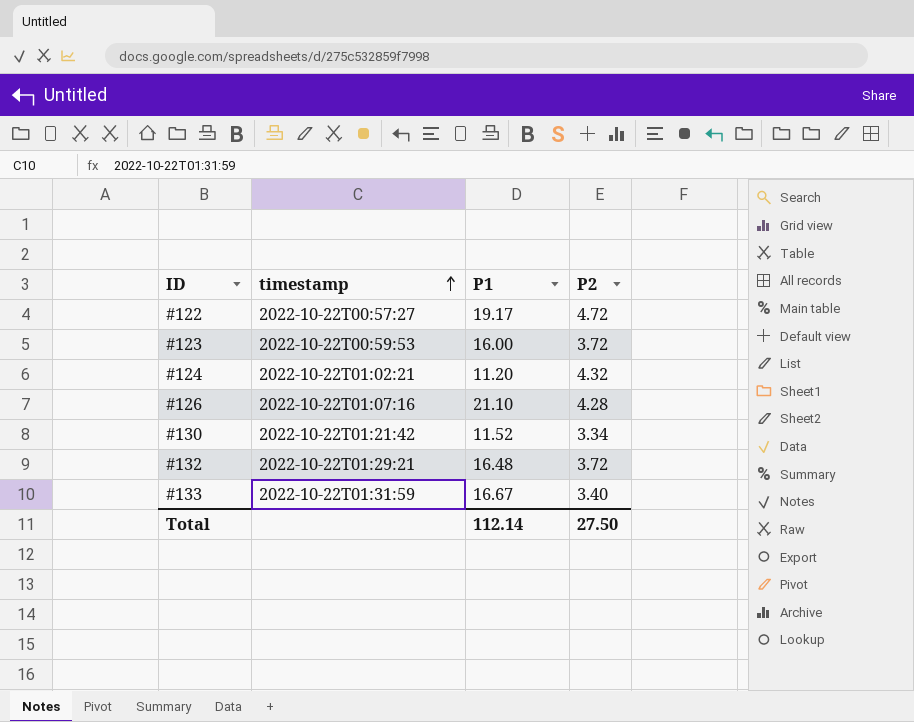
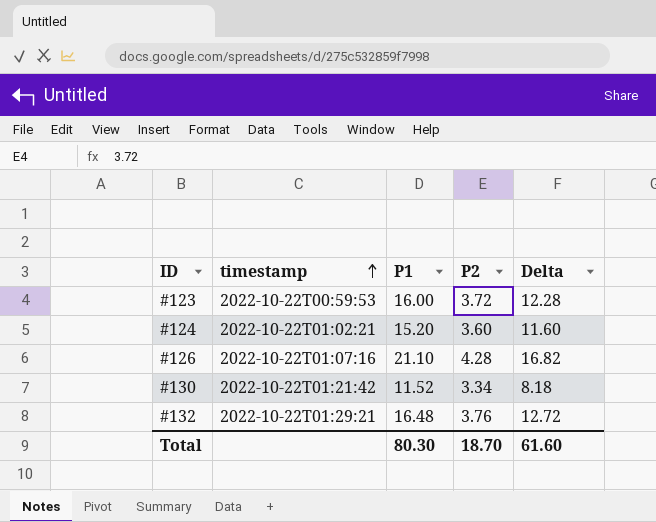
column Delta | formula: none -> [P1] - [P2]
row #122: 2022-10-22T00:57:27 | 19.17 | 4.72 -> none
row #133: 2022-10-22T01:31:59 | 16.67 | 3.40 -> none
#124 | P1: 11.20 -> 15.20
#124 | P2: 4.32 -> 3.60
#132 | P2: 3.72 -> 3.76
Total | P1: 112.14 -> 80.30
Total | P2: 27.50 -> 18.70

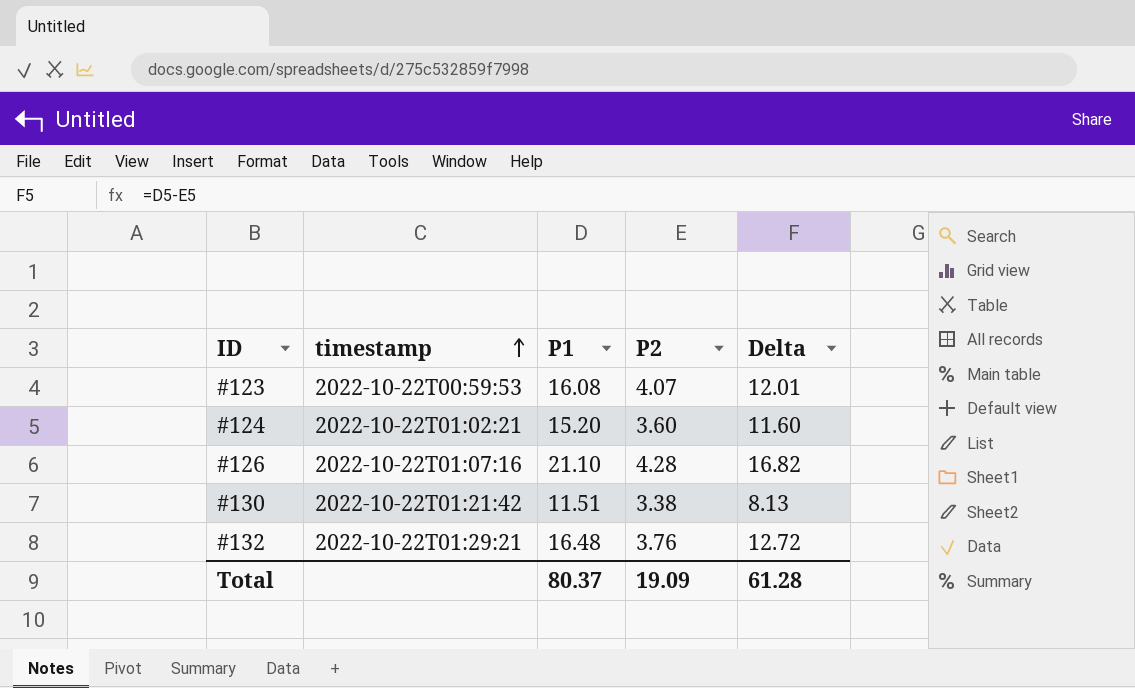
#123 | P1: 16.00 -> 16.08
#123 | P2: 3.72 -> 4.07
#123 | Delta: 12.28 -> 12.01
#130 | P1: 11.52 -> 11.51
#130 | P2: 3.34 -> 3.38
#130 | Delta: 8.18 -> 8.13
Total | P1: 80.30 -> 80.37
Total | P2: 18.70 -> 19.09
Total | Delta: 61.60 -> 61.28

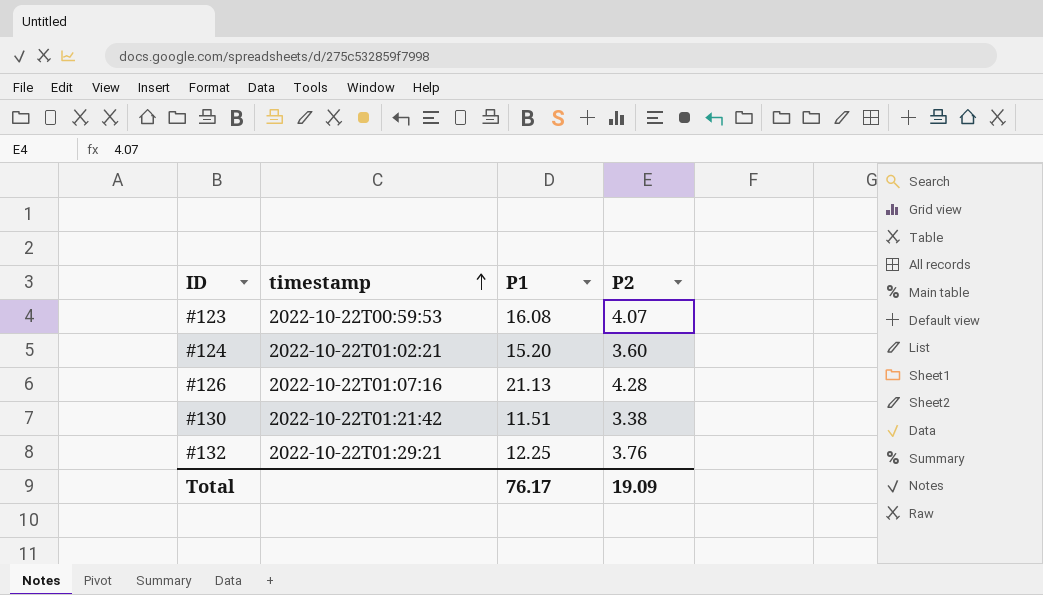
column Delta | formula: [P1] - [P2] -> none
#126 | P1: 21.10 -> 21.13
#132 | P1: 16.48 -> 12.25
Total | P1: 80.37 -> 76.17

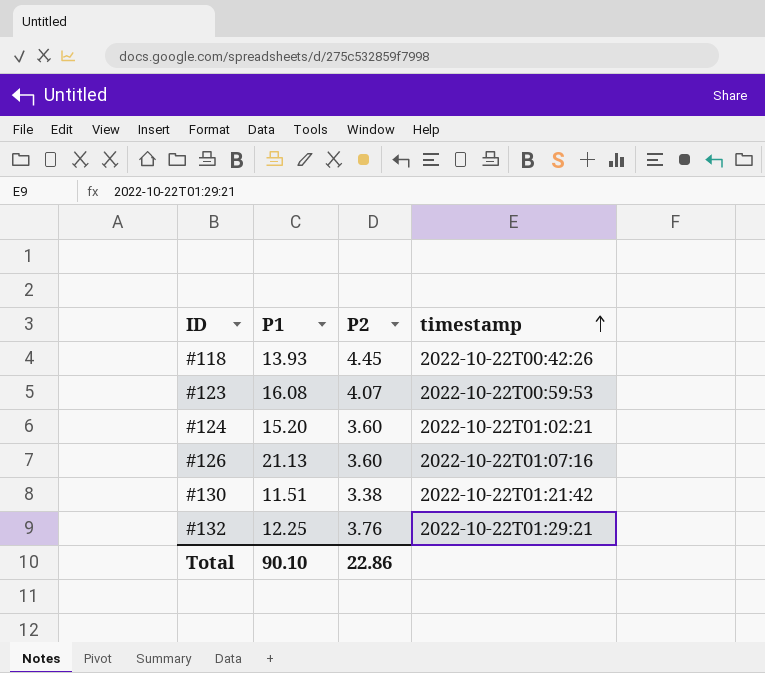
column timestamp | position: 2 -> 4
row #118: none -> 13.93 | 4.45 | 2022-10-22T00:42:26
#126 | P2: 4.28 -> 3.60
Total | P1: 76.17 -> 90.10
Total | P2: 19.09 -> 22.86

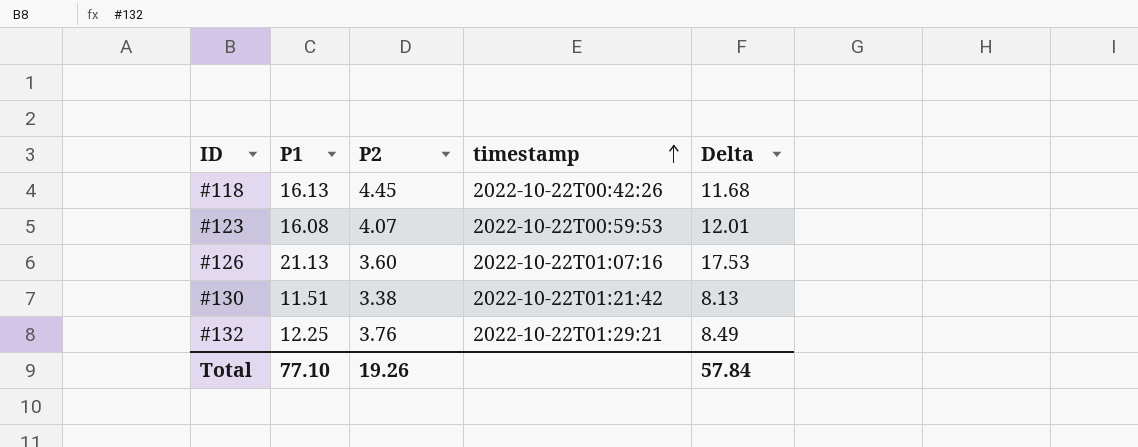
column Delta | formula: none -> [P1] - [P2]
row #124: 15.20 | 3.60 | 2022-10-22T01:02:21 -> none
#118 | P1: 13.93 -> 16.13
Total | P1: 90.10 -> 77.10
Total | P2: 22.86 -> 19.26

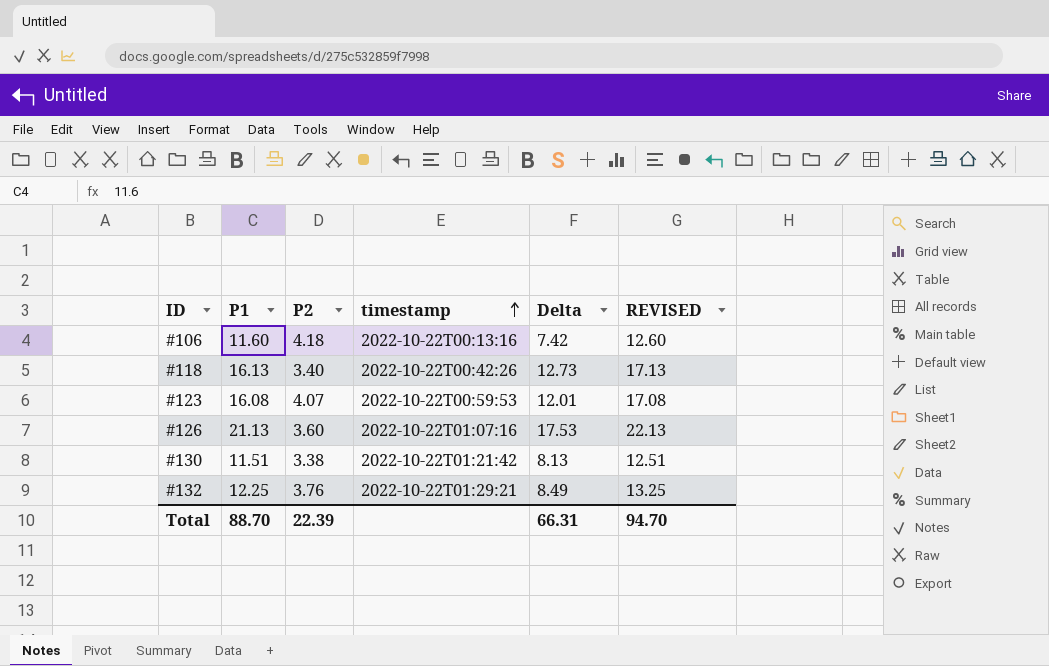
column REVISED | formula: none -> [P1] + 1
row #106: none -> 11.60 | 4.18 | 2022-10-22T00:13:16 | 7.42 | 12.60
#118 | P2: 4.45 -> 3.40
#118 | Delta: 11.68 -> 12.73
Total | P1: 77.10 -> 88.70
Total | P2: 19.26 -> 22.39
Total | Delta: 57.84 -> 66.31

